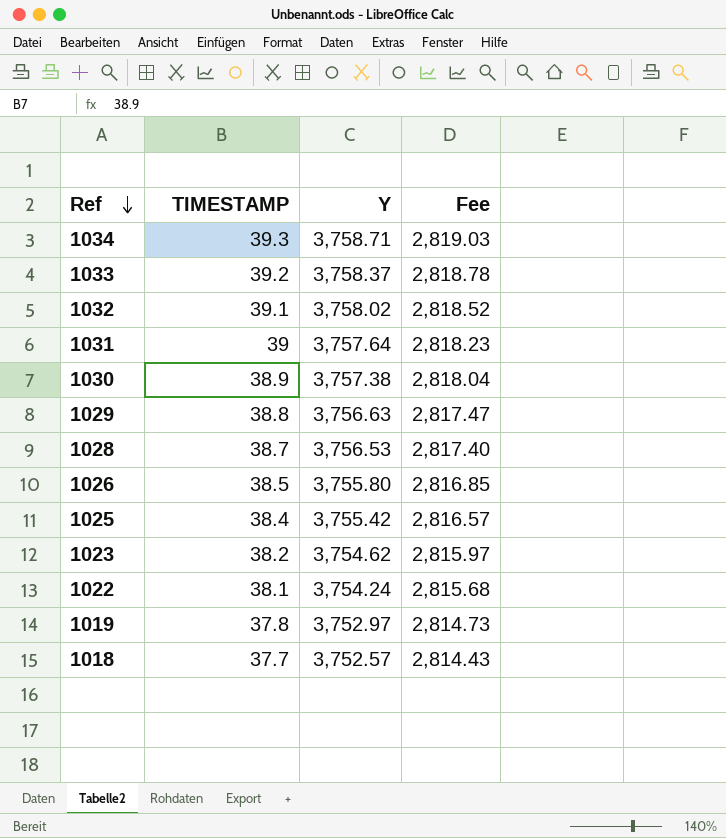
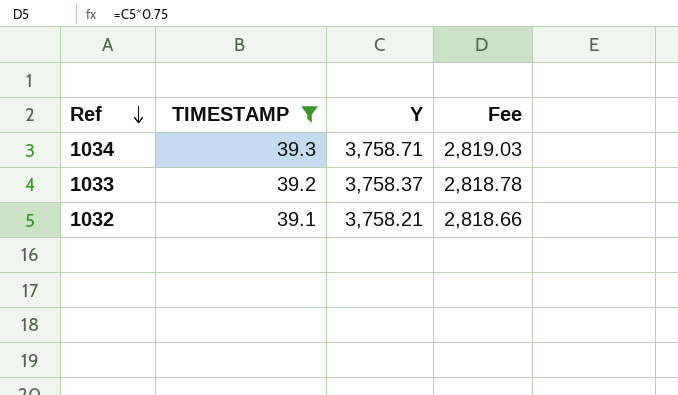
filter: none -> TIMESTAMP >= 39.1
1032 | Y: 3,758.02 -> 3,758.21
1032 | Fee: 2,818.52 -> 2,818.66

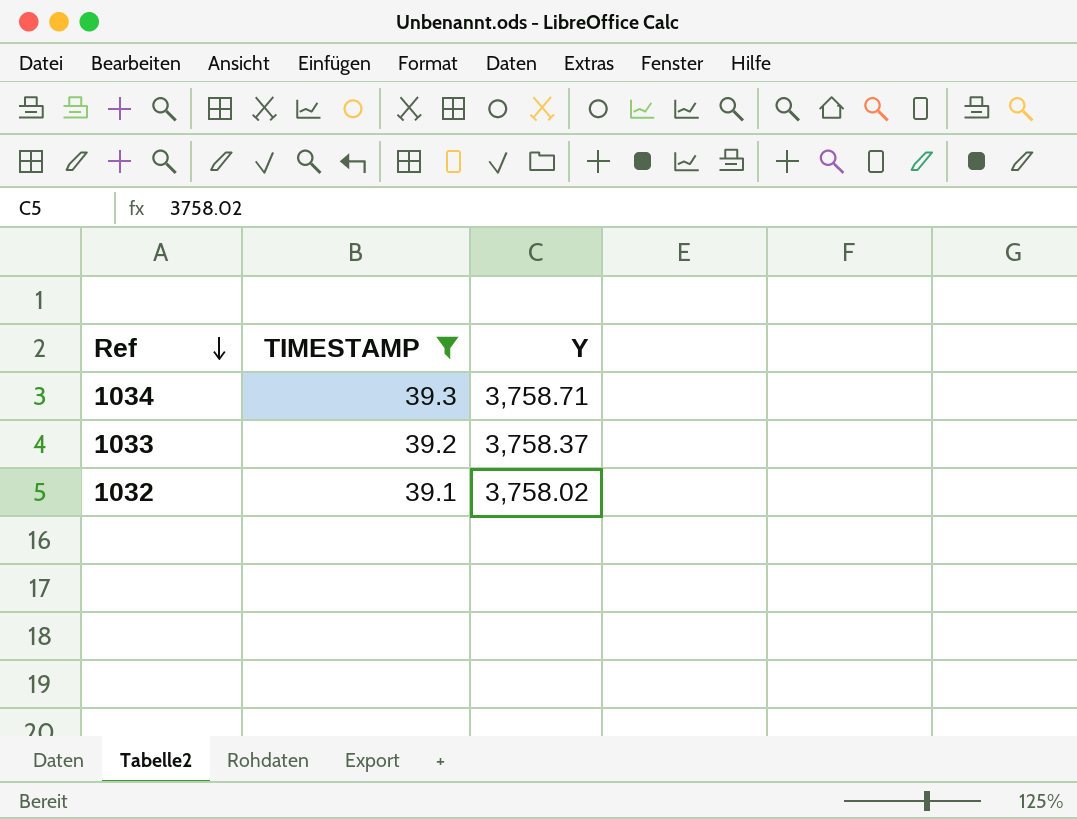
column Fee | formula: [Y] * 0.75 -> none
1032 | Y: 3,758.21 -> 3,758.02

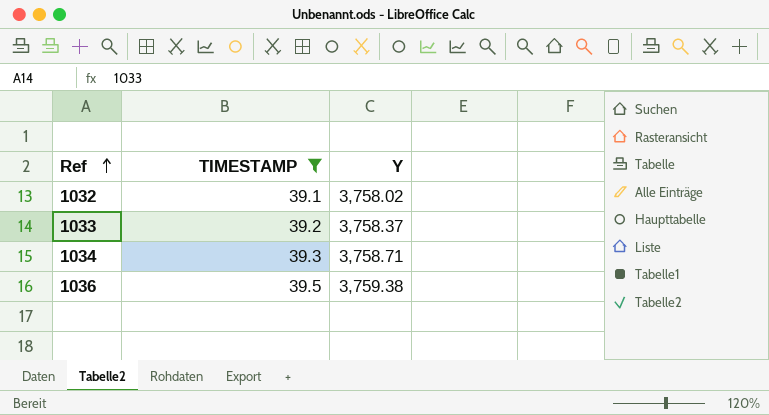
row order: Ref descending -> Ref ascending
row 1036: none -> 39.5 | 3,759.38

